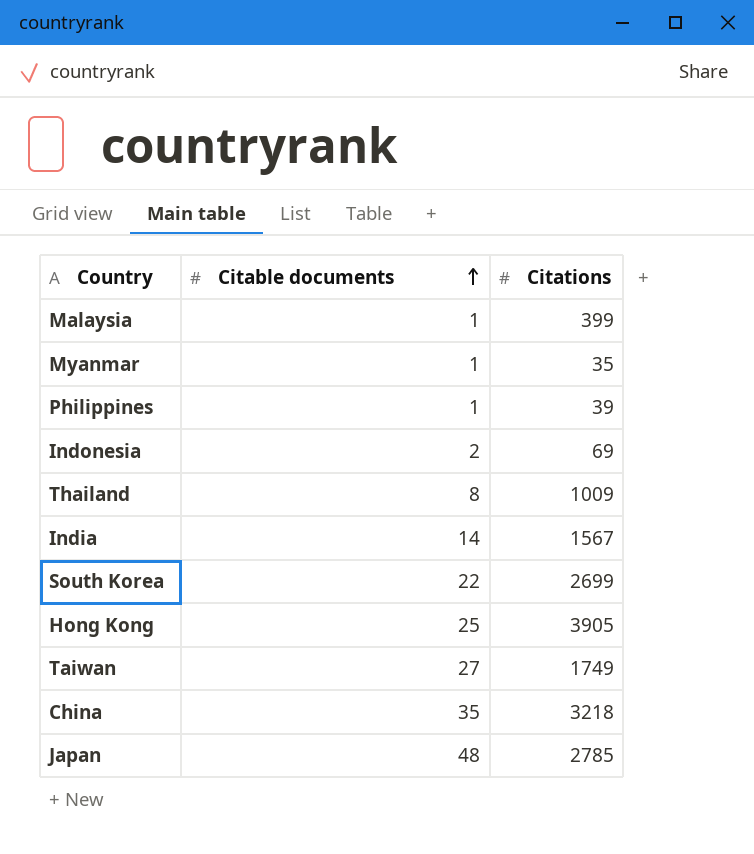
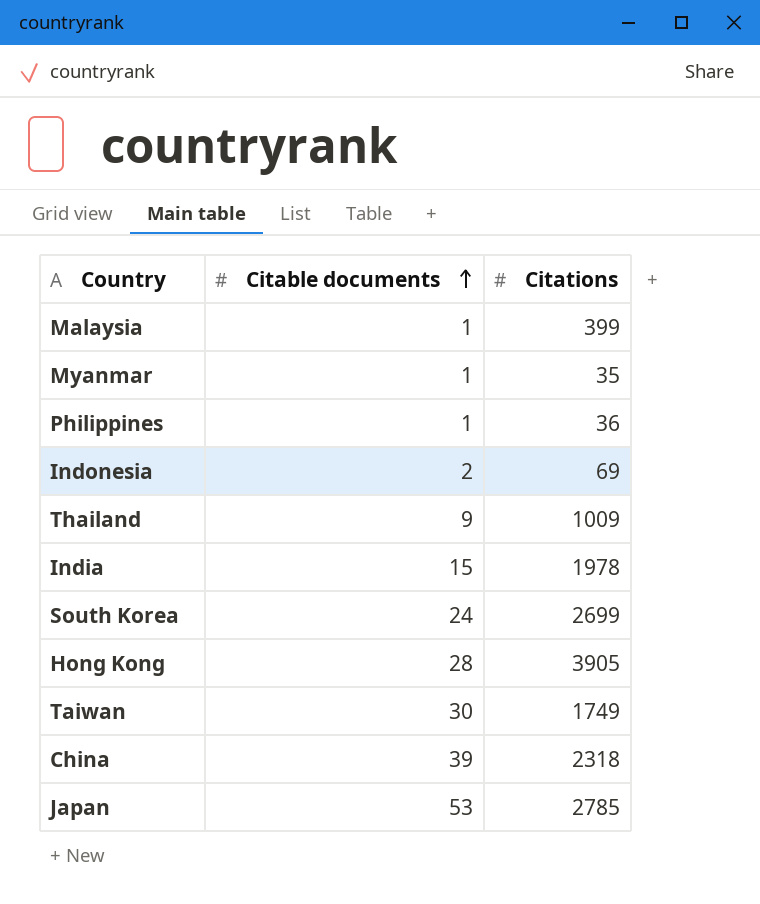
Philippines | Citations: 39 -> 36
Thailand | Citable documents: 8 -> 9
India | Citable documents: 14 -> 15
India | Citations: 1567 -> 1978
South Korea | Citable documents: 22 -> 24
Hong Kong | Citable documents: 25 -> 28
Taiwan | Citable documents: 27 -> 30
China | Citable documents: 35 -> 39
China | Citations: 3218 -> 2318
Japan | Citable documents: 48 -> 53

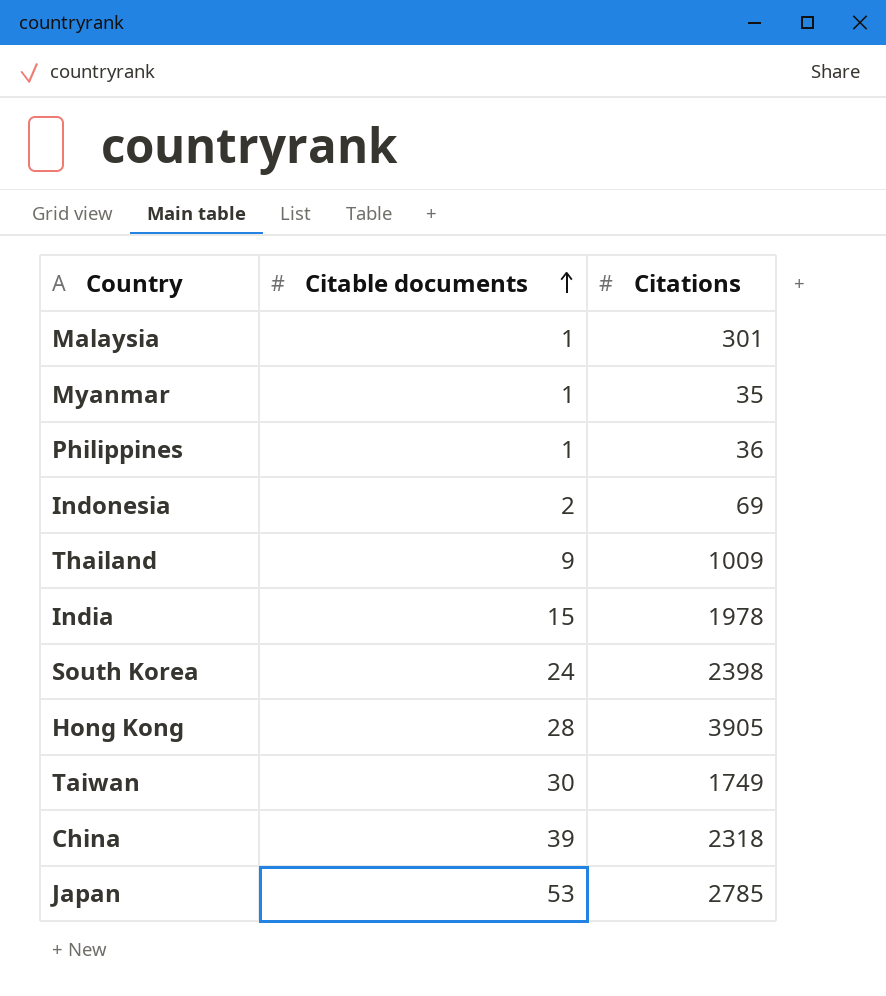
Malaysia | Citations: 399 -> 301
South Korea | Citations: 2699 -> 2398

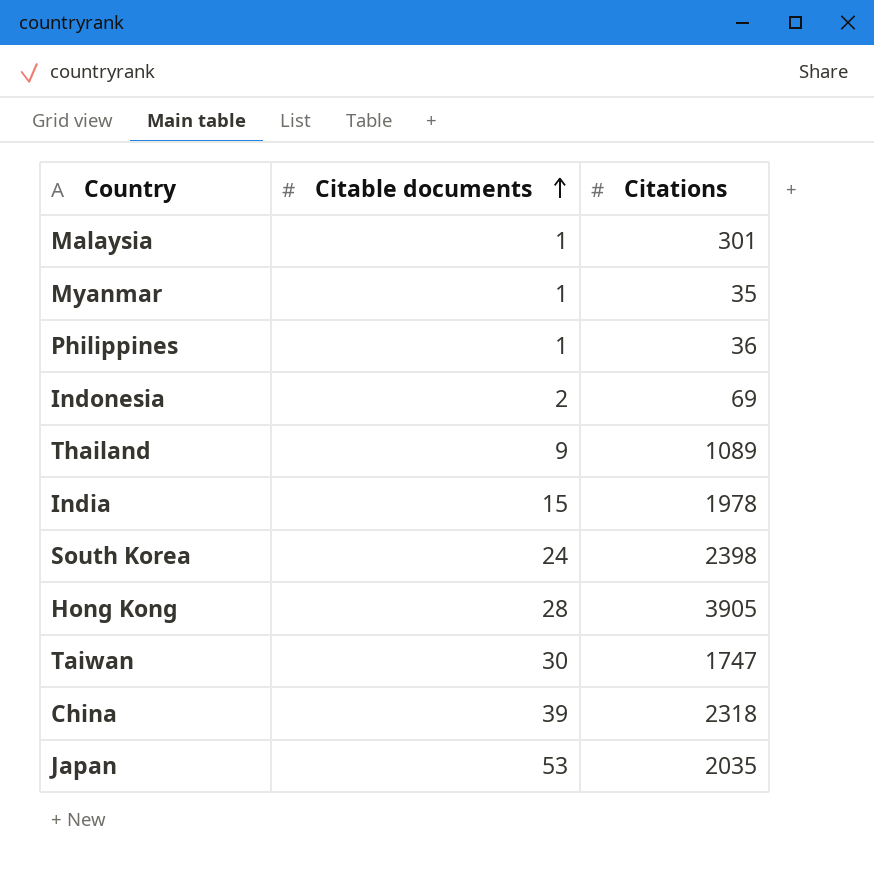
Thailand | Citations: 1009 -> 1089
Taiwan | Citations: 1749 -> 1747
Japan | Citations: 2785 -> 2035

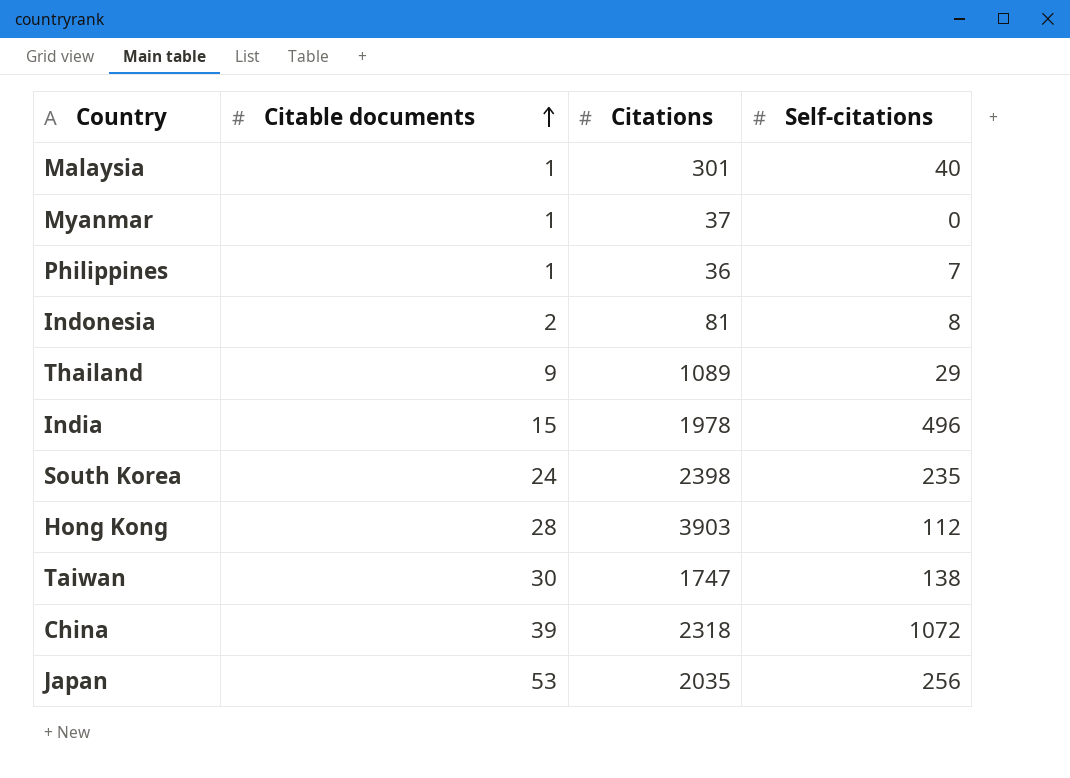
column Self-citations | position: none -> 4
Myanmar | Citations: 35 -> 37
Indonesia | Citations: 69 -> 81
Hong Kong | Citations: 3905 -> 3903

